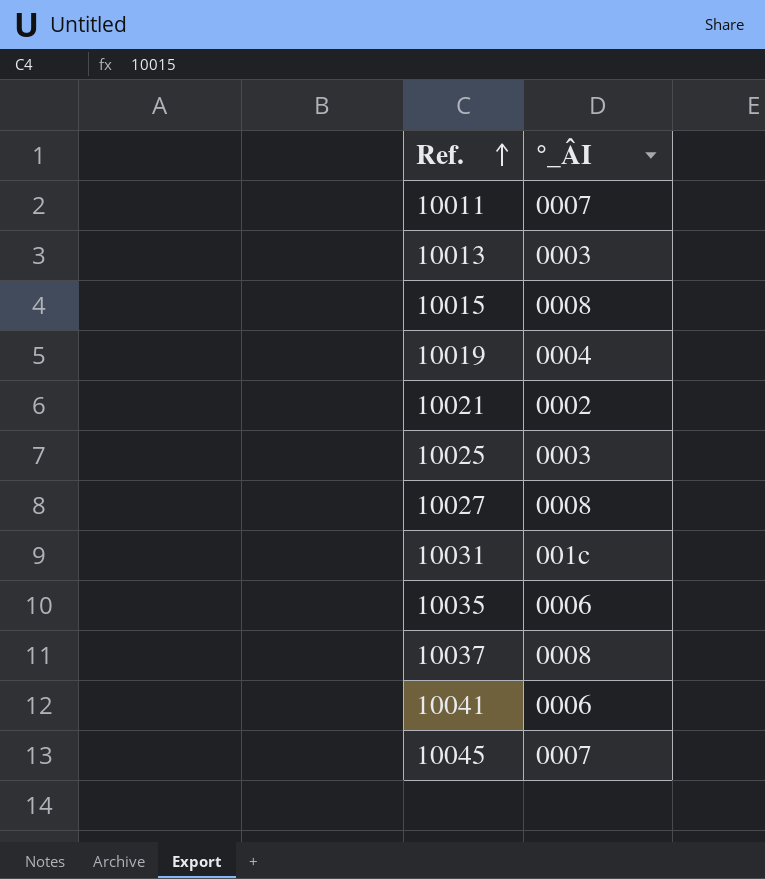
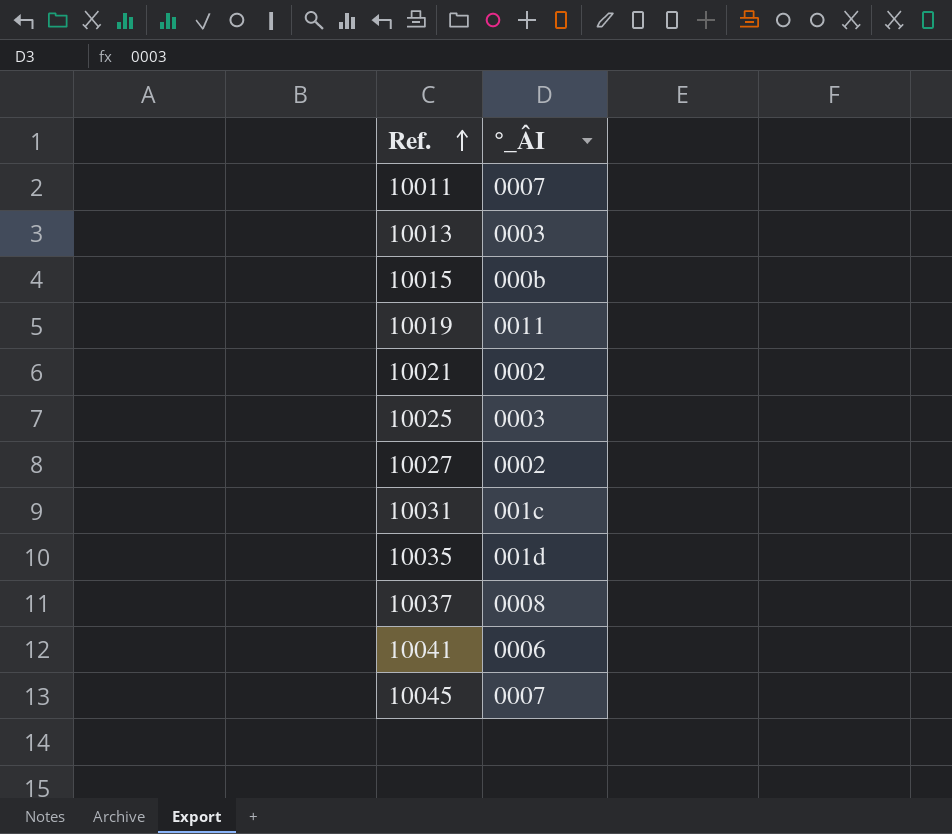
10015 | °_ÂI: 0008 -> 000b
10019 | °_ÂI: 0004 -> 0011
10027 | °_ÂI: 0008 -> 0002
10035 | °_ÂI: 0006 -> 001d

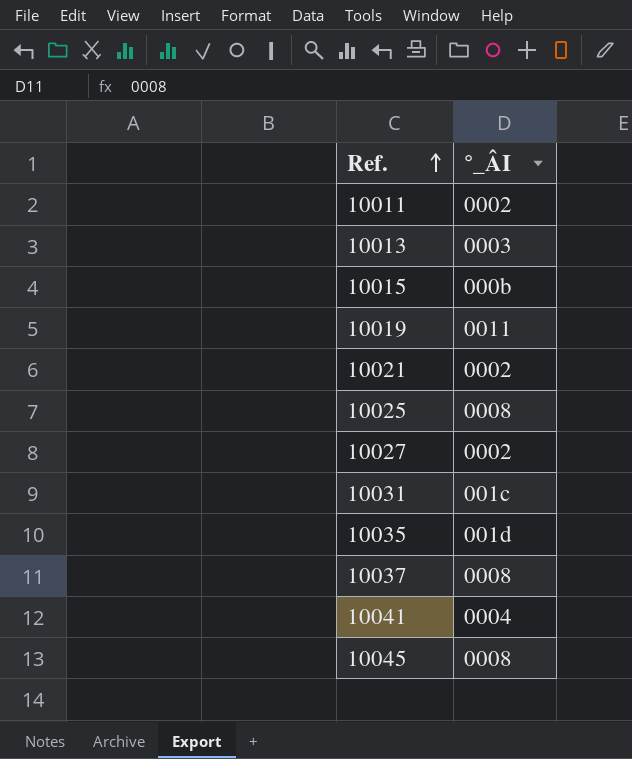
10011 | °_ÂI: 0007 -> 0002
10025 | °_ÂI: 0003 -> 0008
10041 | °_ÂI: 0006 -> 0004
10045 | °_ÂI: 0007 -> 0008

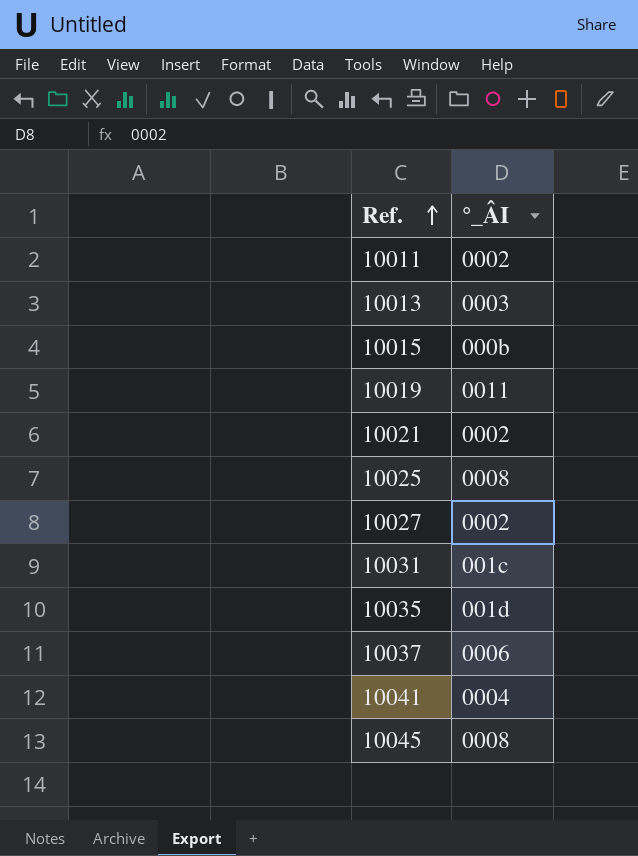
10037 | °_ÂI: 0008 -> 0006

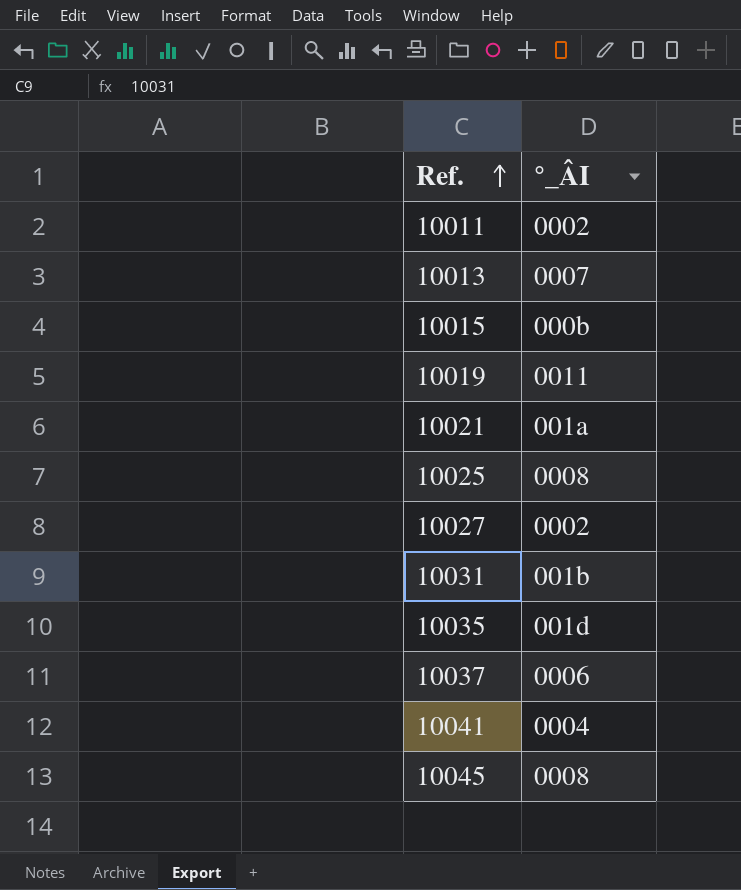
10013 | °_ÂI: 0003 -> 0007
10021 | °_ÂI: 0002 -> 001a
10031 | °_ÂI: 001c -> 001b

